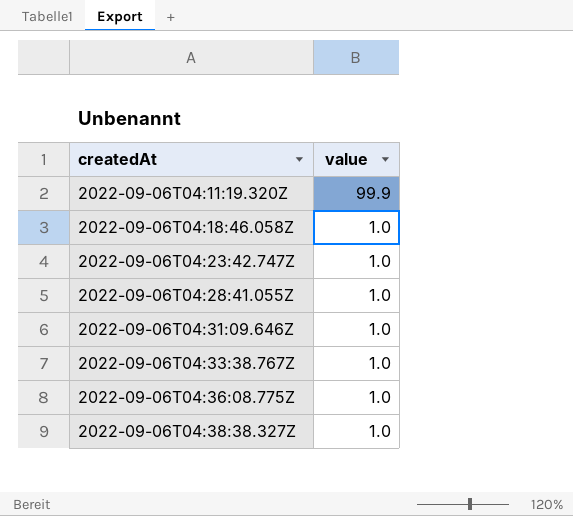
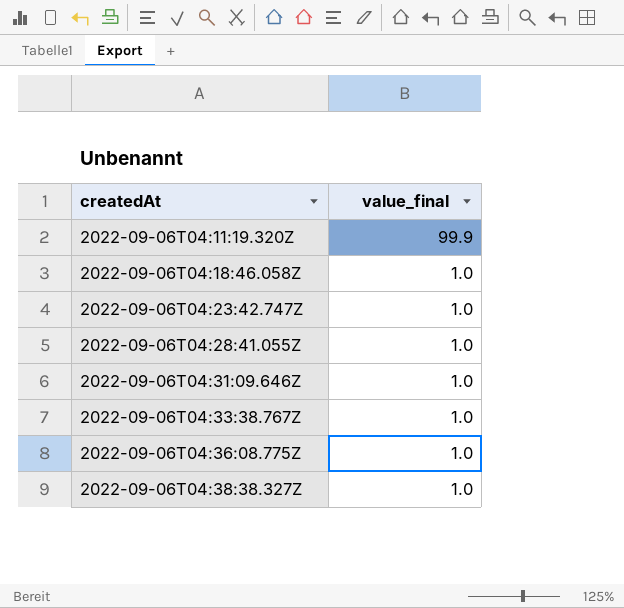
column name: value -> value_final

